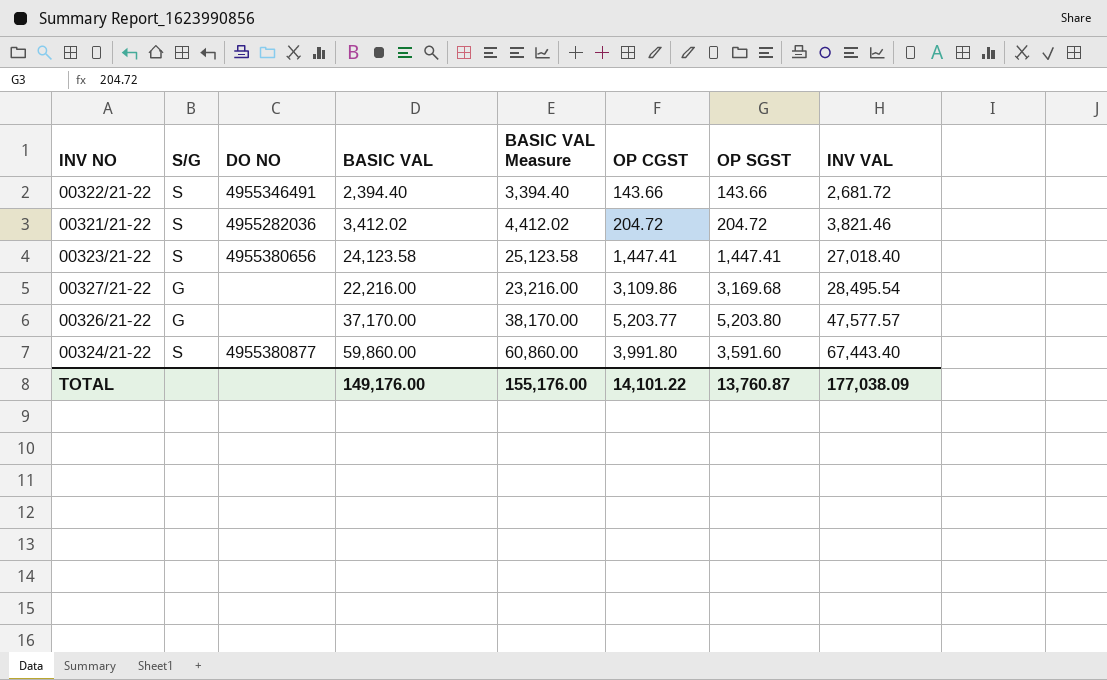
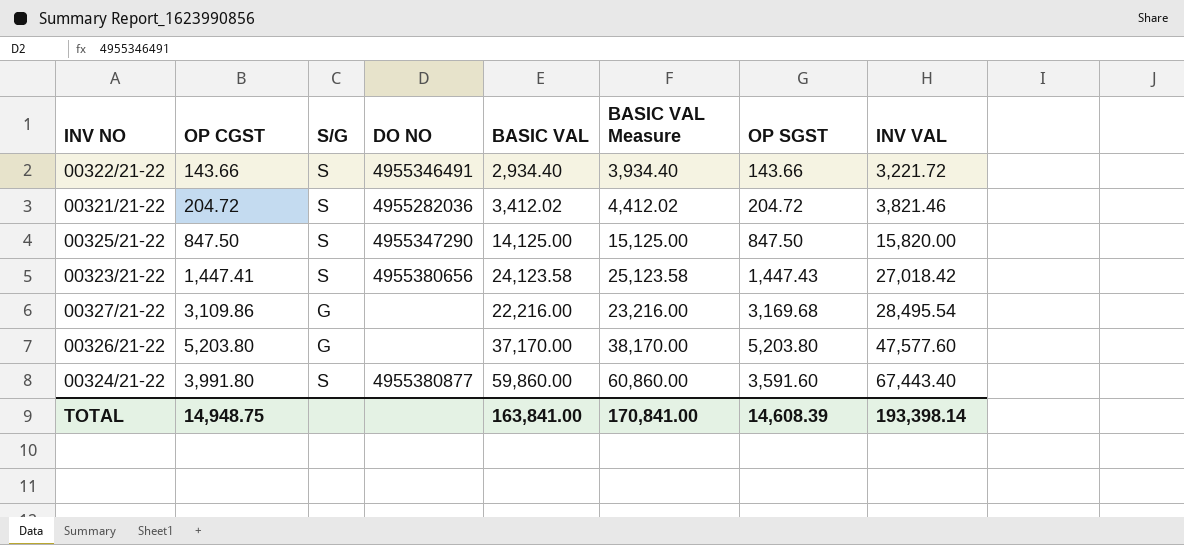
column OP CGST | position: 6 -> 2
00322/21-22 | BASIC VAL: 2,394.40 -> 2,934.40
00322/21-22 | BASIC VAL Measure: 3,394.40 -> 3,934.40
00322/21-22 | INV VAL: 2,681.72 -> 3,221.72
row 00325/21-22: none -> 847.50 | S | 4955347290 | 14,125.00 | 15,125.00 | 847.50 | 15,820.00
00323/21-22 | OP SGST: 1,447.41 -> 1,447.43
00323/21-22 | INV VAL: 27,018.40 -> 27,018.42
00326/21-22 | OP CGST: 5,203.77 -> 5,203.80
00326/21-22 | INV VAL: 47,577.57 -> 47,577.60
TOTAL | OP CGST: 14,101.22 -> 14,948.75
TOTAL | BASIC VAL: 149,176.00 -> 163,841.00
TOTAL | BASIC VAL Measure: 155,176.00 -> 170,841.00
TOTAL | OP SGST: 13,760.87 -> 14,608.39
TOTAL | INV VAL: 177,038.09 -> 193,398.14

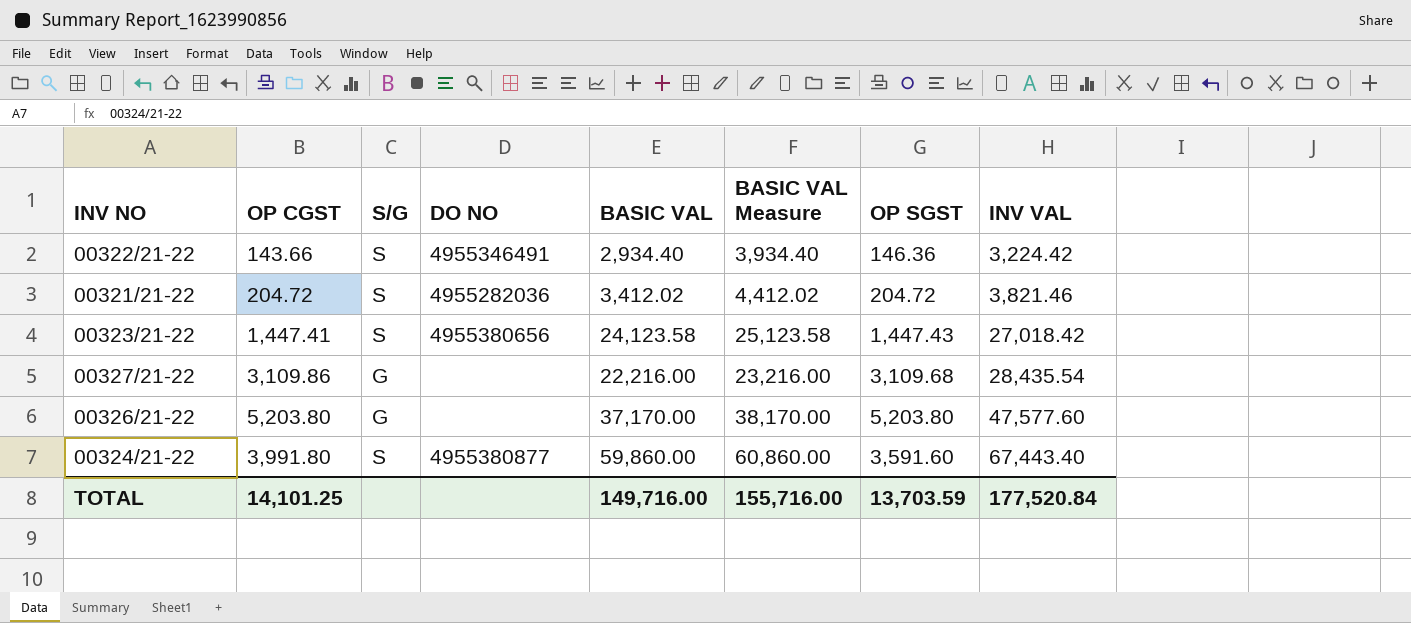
row 00325/21-22: 847.50 | S | 4955347290 | 14,125.00 | 15,125.00 | 847.50 | 15,820.00 -> none
00322/21-22 | OP SGST: 143.66 -> 146.36
00322/21-22 | INV VAL: 3,221.72 -> 3,224.42
00327/21-22 | OP SGST: 3,169.68 -> 3,109.68
00327/21-22 | INV VAL: 28,495.54 -> 28,435.54
TOTAL | OP CGST: 14,948.75 -> 14,101.25
TOTAL | BASIC VAL: 163,841.00 -> 149,716.00
TOTAL | BASIC VAL Measure: 170,841.00 -> 155,716.00
TOTAL | OP SGST: 14,608.39 -> 13,703.59
TOTAL | INV VAL: 193,398.14 -> 177,520.84

